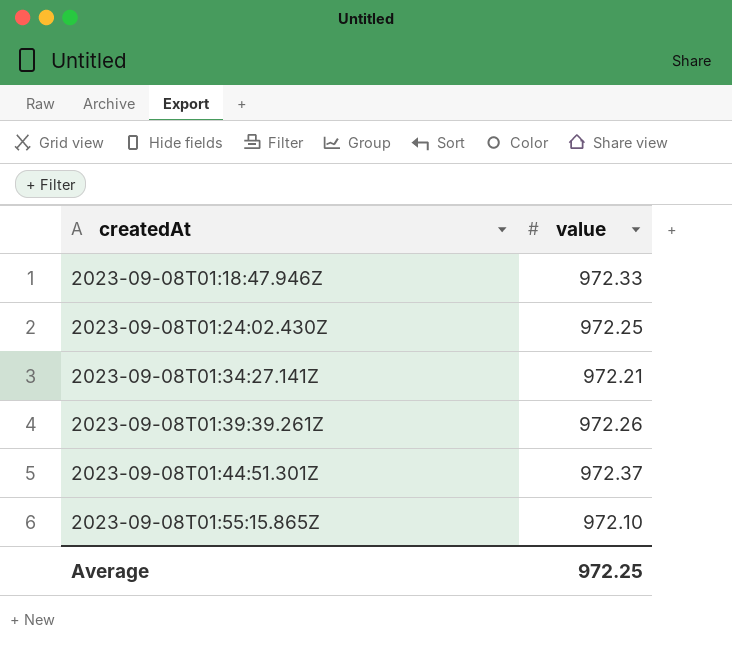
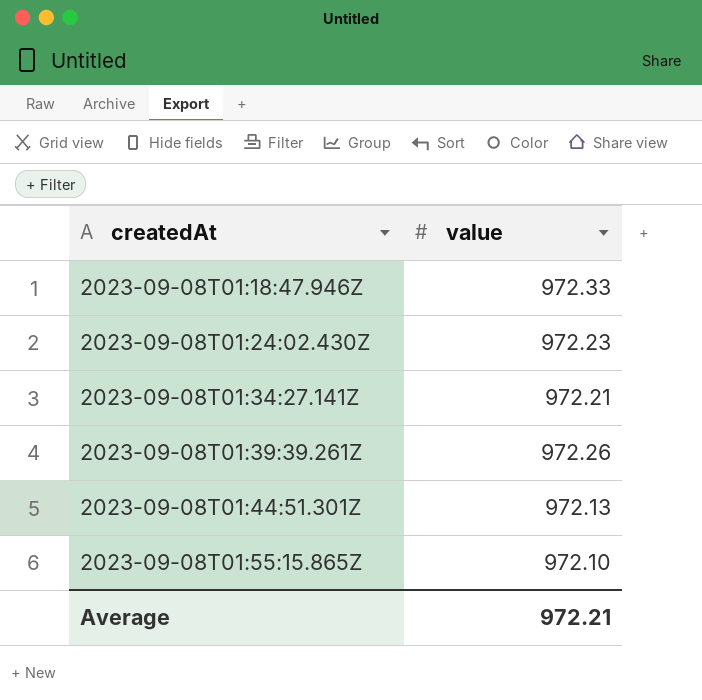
2023-09-08T01:24:02.430Z | value: 972.25 -> 972.23
2023-09-08T01:44:51.301Z | value: 972.37 -> 972.13
Average | value: 972.25 -> 972.21

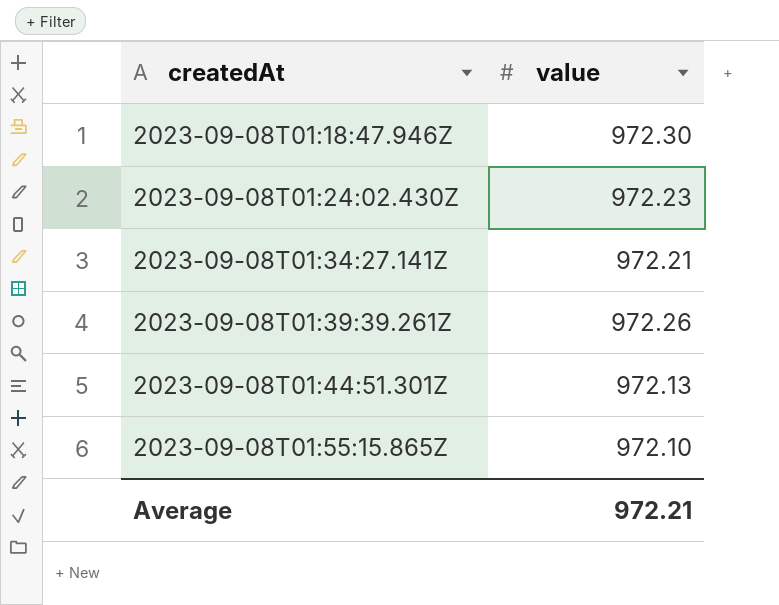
2023-09-08T01:18:47.946Z | value: 972.33 -> 972.30

